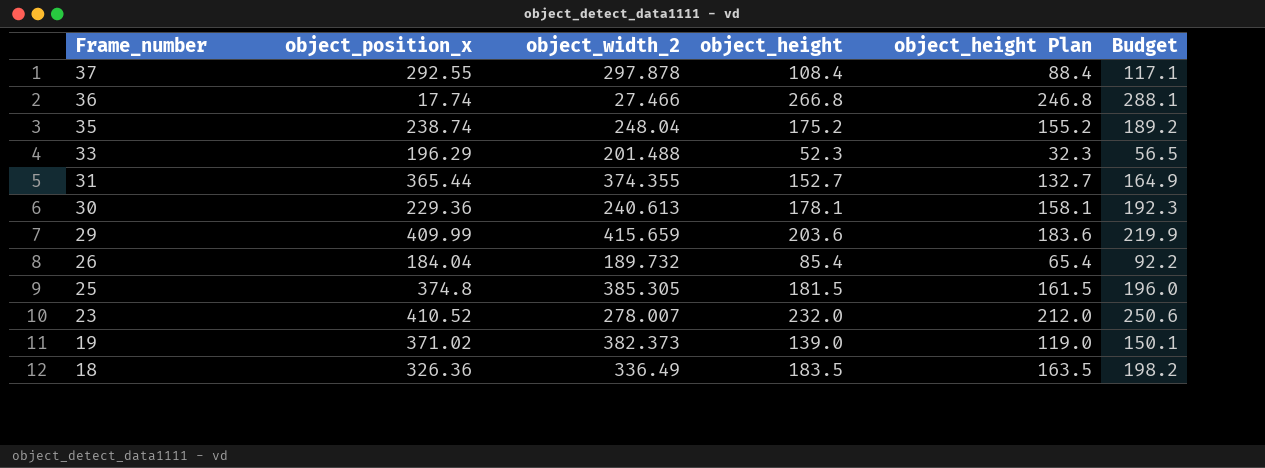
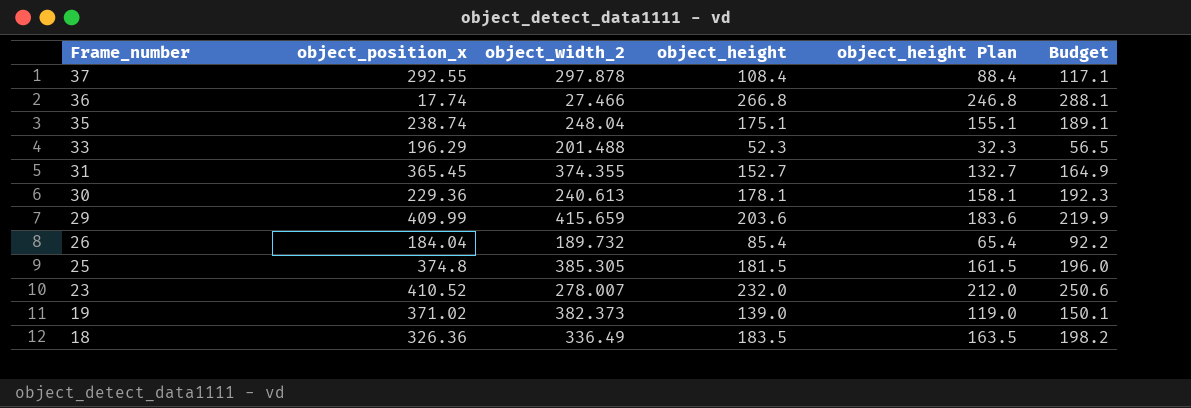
35 | object_height: 175.2 -> 175.1
35 | object_height Plan: 155.2 -> 155.1
35 | Budget: 189.2 -> 189.1
31 | object_position_x: 365.44 -> 365.45

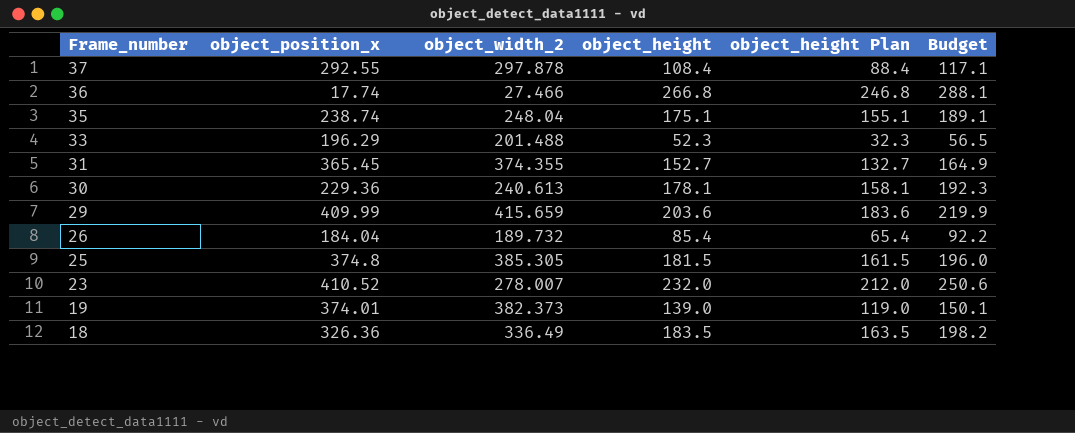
19 | object_position_x: 371.02 -> 374.01

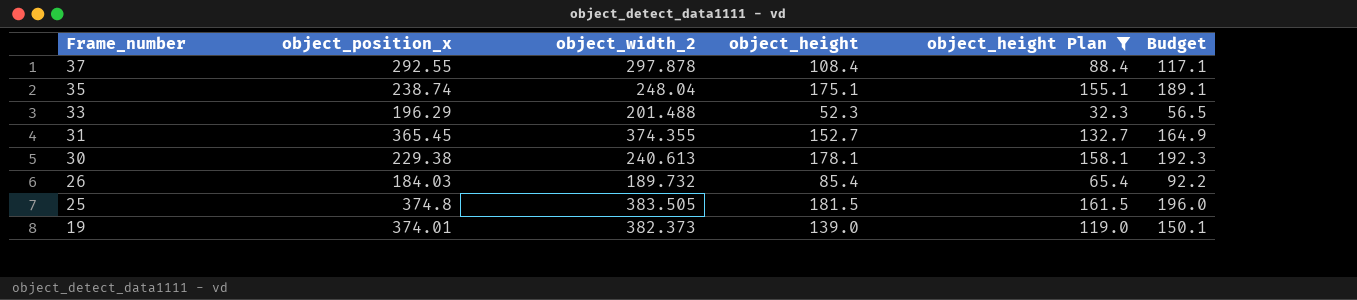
filter: none -> object_height Plan <= 161.5
30 | object_position_x: 229.36 -> 229.38
26 | object_position_x: 184.04 -> 184.03
25 | object_width_2: 385.305 -> 383.505

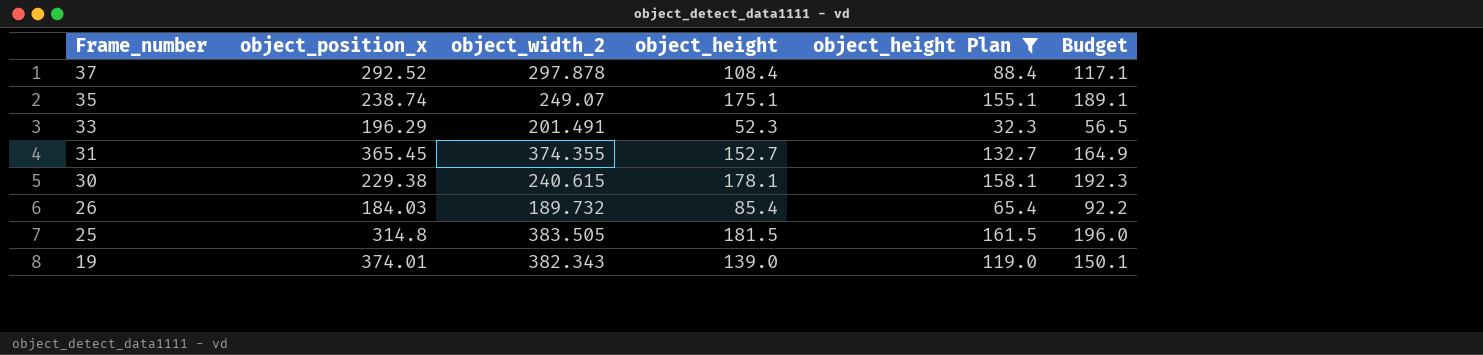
37 | object_position_x: 292.55 -> 292.52
35 | object_width_2: 248.04 -> 249.07
33 | object_width_2: 201.488 -> 201.491
30 | object_width_2: 240.613 -> 240.615
25 | object_position_x: 374.8 -> 314.8
19 | object_width_2: 382.373 -> 382.343

